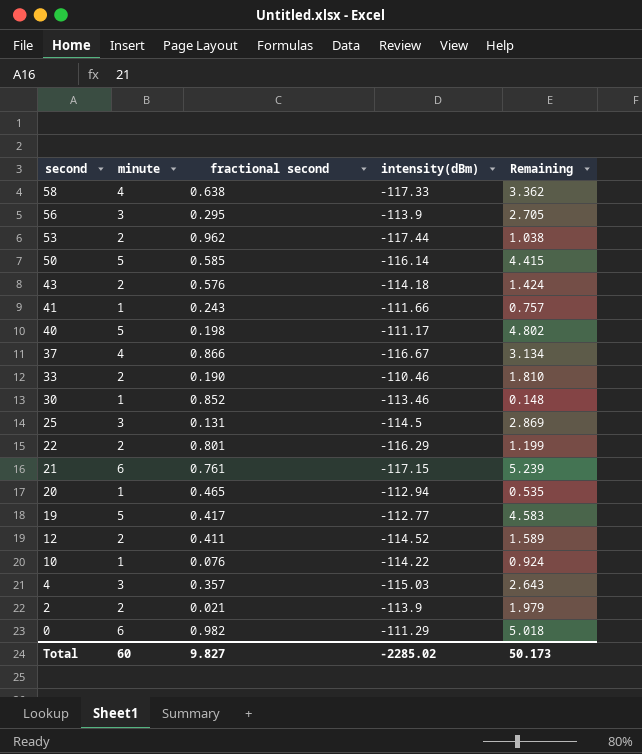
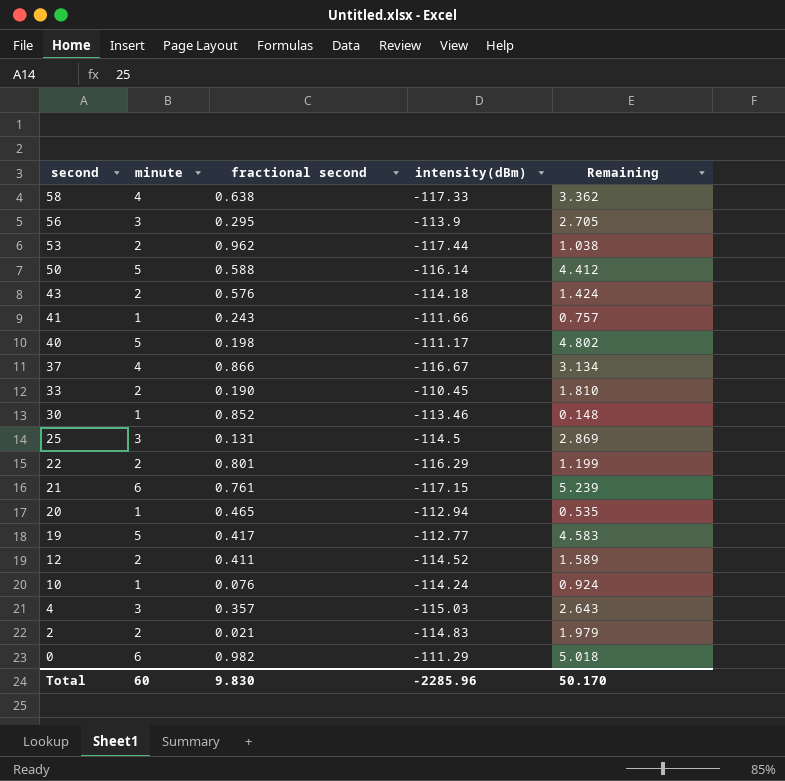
50 | fractional second: 0.585 -> 0.588
50 | Remaining: 4.415 -> 4.412
33 | intensity(dBm): -110.46 -> -110.45
10 | intensity(dBm): -114.22 -> -114.24
2 | intensity(dBm): -113.9 -> -114.83
Total | fractional second: 9.827 -> 9.830
Total | intensity(dBm): -2285.02 -> -2285.96
Total | Remaining: 50.173 -> 50.170

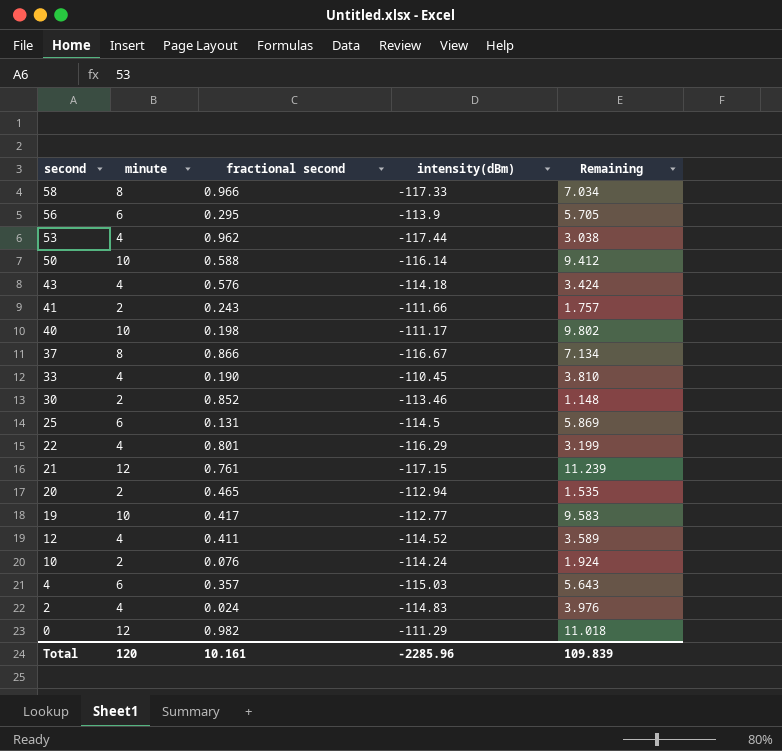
58 | minute: 4 -> 8
58 | fractional second: 0.638 -> 0.966
58 | Remaining: 3.362 -> 7.034
56 | minute: 3 -> 6
56 | Remaining: 2.705 -> 5.705
53 | minute: 2 -> 4
53 | Remaining: 1.038 -> 3.038
50 | minute: 5 -> 10
50 | Remaining: 4.412 -> 9.412
43 | minute: 2 -> 4
43 | Remaining: 1.424 -> 3.424
41 | minute: 1 -> 2
41 | Remaining: 0.757 -> 1.757
40 | minute: 5 -> 10
40 | Remaining: 4.802 -> 9.802
37 | minute: 4 -> 8
37 | Remaining: 3.134 -> 7.134
33 | minute: 2 -> 4
33 | Remaining: 1.810 -> 3.810
30 | minute: 1 -> 2
30 | Remaining: 0.148 -> 1.148
25 | minute: 3 -> 6
25 | Remaining: 2.869 -> 5.869
22 | minute: 2 -> 4
22 | Remaining: 1.199 -> 3.199
21 | minute: 6 -> 12
21 | Remaining: 5.239 -> 11.239
20 | minute: 1 -> 2
20 | Remaining: 0.535 -> 1.535
19 | minute: 5 -> 10
19 | Remaining: 4.583 -> 9.583
12 | minute: 2 -> 4
12 | Remaining: 1.589 -> 3.589
10 | minute: 1 -> 2
10 | Remaining: 0.924 -> 1.924
4 | minute: 3 -> 6
4 | Remaining: 2.643 -> 5.643
2 | minute: 2 -> 4
2 | fractional second: 0.021 -> 0.024
2 | Remaining: 1.979 -> 3.976
0 | minute: 6 -> 12
0 | Remaining: 5.018 -> 11.018
Total | minute: 60 -> 120
Total | fractional second: 9.830 -> 10.161
Total | Remaining: 50.170 -> 109.839

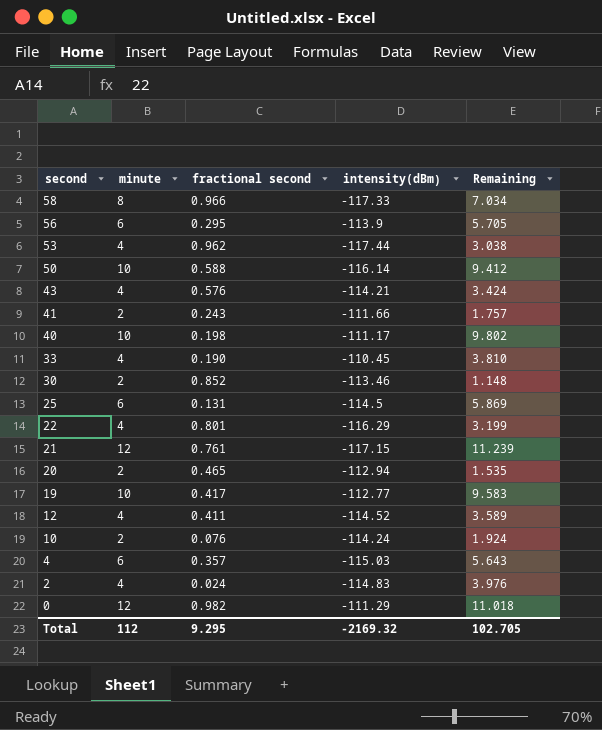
row 37: 8 | 0.866 | -116.67 | 7.134 -> none
43 | intensity(dBm): -114.18 -> -114.21
Total | minute: 120 -> 112
Total | fractional second: 10.161 -> 9.295
Total | intensity(dBm): -2285.96 -> -2169.32
Total | Remaining: 109.839 -> 102.705

